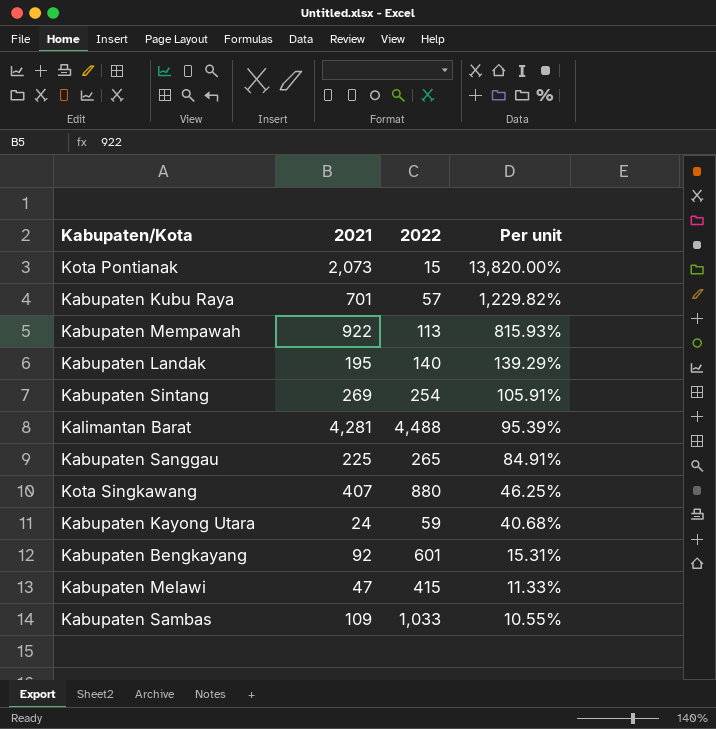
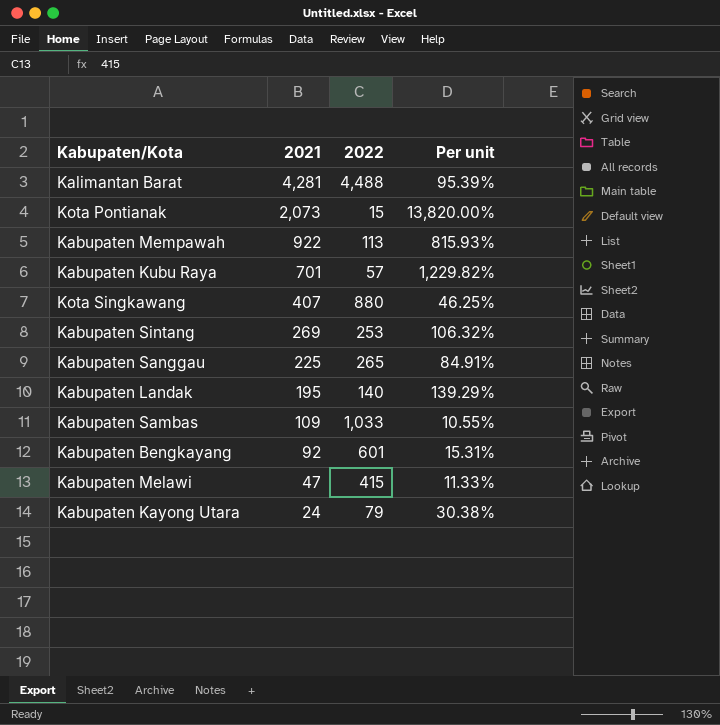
row order: Per unit descending -> 2021 descending
Kabupaten Sintang | 2022: 254 -> 253
Kabupaten Sintang | Per unit: 105.91% -> 106.32%
Kabupaten Kayong Utara | 2022: 59 -> 79
Kabupaten Kayong Utara | Per unit: 40.68% -> 30.38%

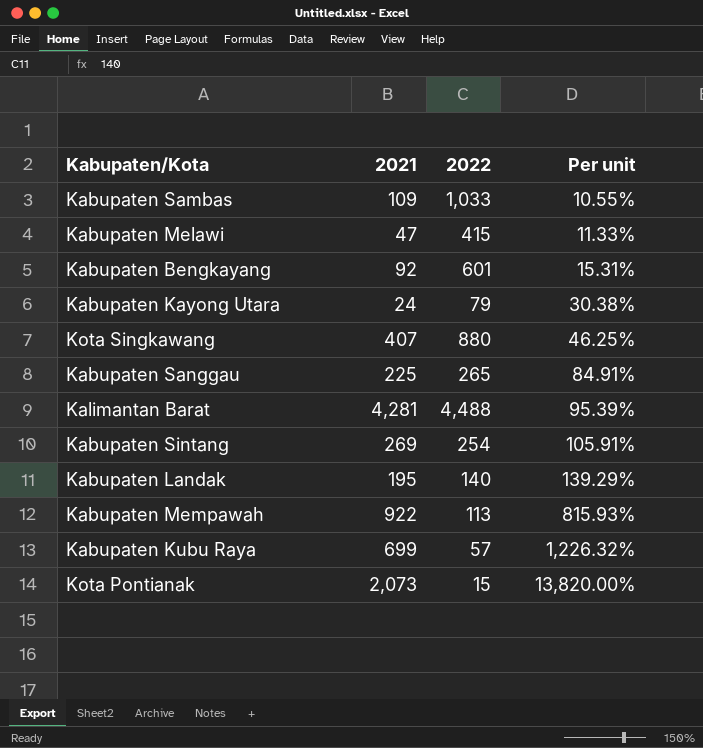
row order: 2021 descending -> Per unit ascending
Kabupaten Sintang | 2022: 253 -> 254
Kabupaten Sintang | Per unit: 106.32% -> 105.91%
Kabupaten Kubu Raya | 2021: 701 -> 699
Kabupaten Kubu Raya | Per unit: 1,229.82% -> 1,226.32%

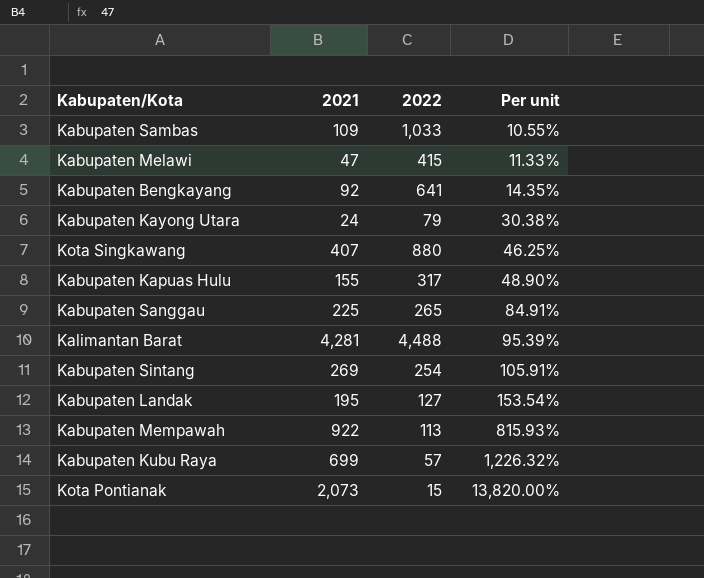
Kabupaten Bengkayang | 2022: 601 -> 641
Kabupaten Bengkayang | Per unit: 15.31% -> 14.35%
row Kabupaten Kapuas Hulu: none -> 155 | 317 | 48.90%
Kabupaten Landak | 2022: 140 -> 127
Kabupaten Landak | Per unit: 139.29% -> 153.54%

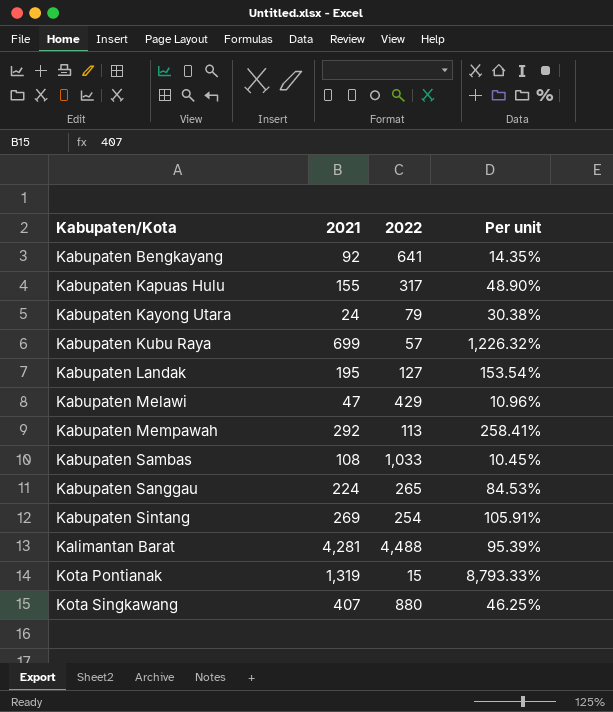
row order: Per unit ascending -> Kabupaten/Kota ascending
Kabupaten Melawi | 2022: 415 -> 429
Kabupaten Melawi | Per unit: 11.33% -> 10.96%
Kabupaten Mempawah | 2021: 922 -> 292
Kabupaten Mempawah | Per unit: 815.93% -> 258.41%
Kabupaten Sambas | 2021: 109 -> 108
Kabupaten Sambas | Per unit: 10.55% -> 10.45%
Kabupaten Sanggau | 2021: 225 -> 224
Kabupaten Sanggau | Per unit: 84.91% -> 84.53%
Kota Pontianak | 2021: 2,073 -> 1,319
Kota Pontianak | Per unit: 13,820.00% -> 8,793.33%

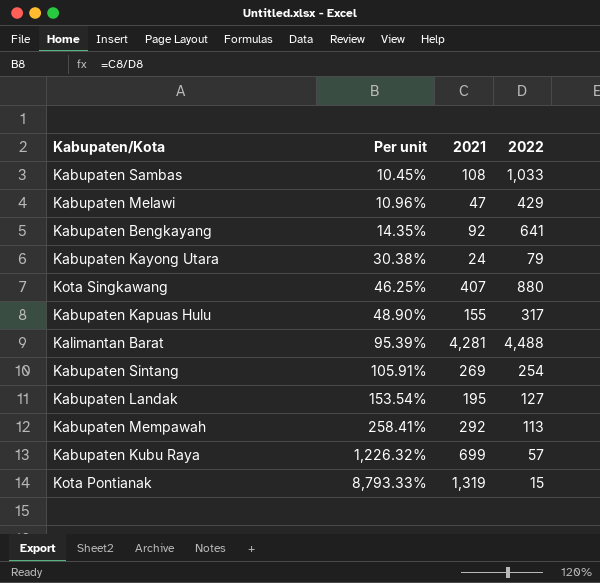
row order: Kabupaten/Kota ascending -> Per unit ascending
column Per unit | position: 4 -> 2
row Kabupaten Sanggau: 224 | 265 | 84.53% -> none

